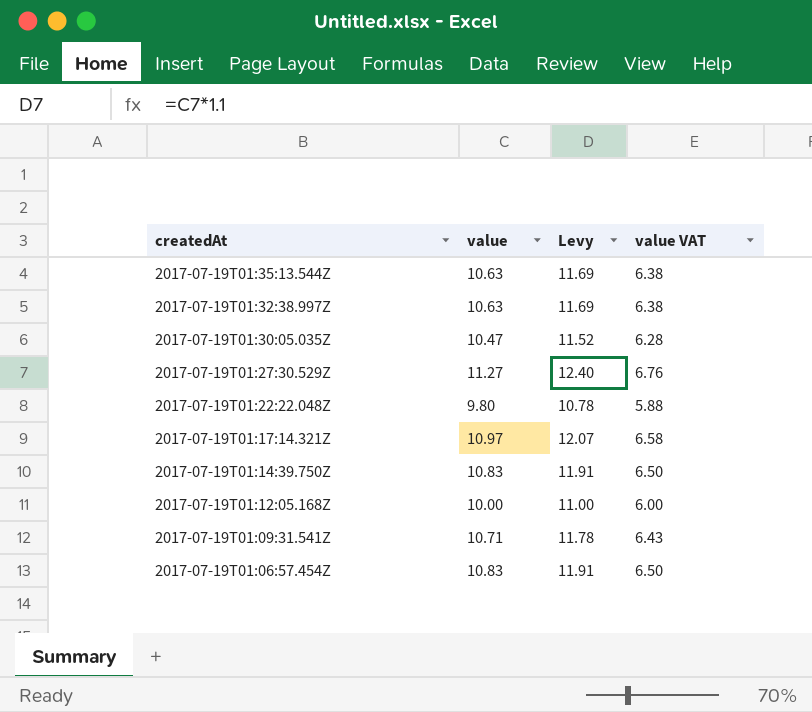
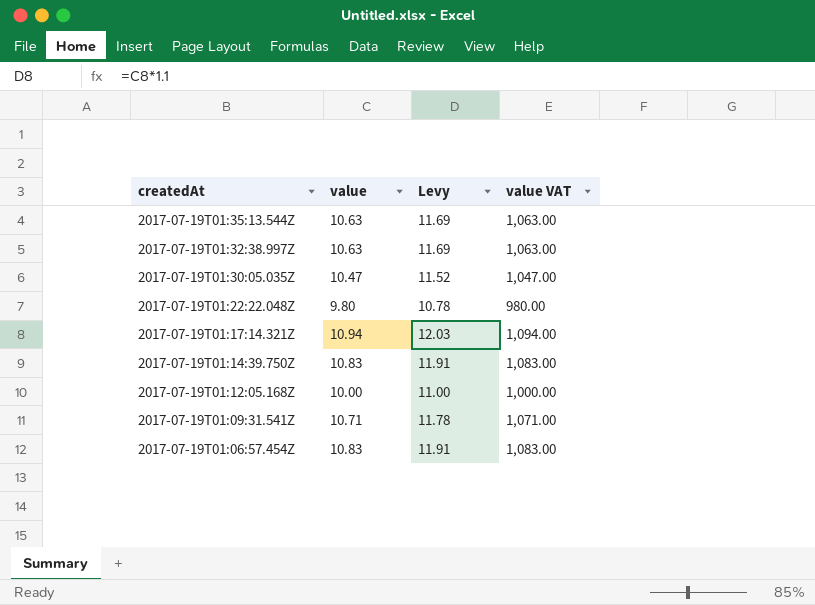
column value VAT | formula: [value] * 0.6 -> [value] * 100
row 2017-07-19T01:27:30.529Z: 11.27 | 12.40 | 6.76 -> none
2017-07-19T01:17:14.321Z | value: 10.97 -> 10.94
2017-07-19T01:17:14.321Z | Levy: 12.07 -> 12.03

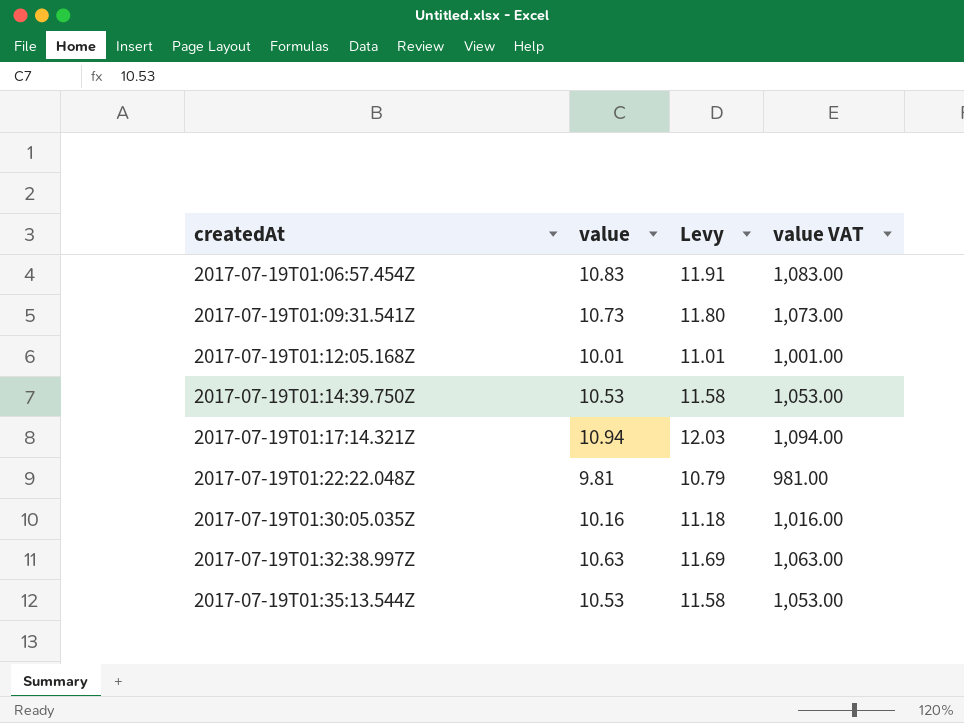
row order: createdAt descending -> createdAt ascending
2017-07-19T01:09:31.541Z | value: 10.71 -> 10.73
2017-07-19T01:09:31.541Z | Levy: 11.78 -> 11.80
2017-07-19T01:09:31.541Z | value VAT: 1,071.00 -> 1,073.00
2017-07-19T01:12:05.168Z | value: 10.00 -> 10.01
2017-07-19T01:12:05.168Z | Levy: 11.00 -> 11.01
2017-07-19T01:12:05.168Z | value VAT: 1,000.00 -> 1,001.00
2017-07-19T01:14:39.750Z | value: 10.83 -> 10.53
2017-07-19T01:14:39.750Z | Levy: 11.91 -> 11.58
2017-07-19T01:14:39.750Z | value VAT: 1,083.00 -> 1,053.00
2017-07-19T01:22:22.048Z | value: 9.80 -> 9.81
2017-07-19T01:22:22.048Z | Levy: 10.78 -> 10.79
2017-07-19T01:22:22.048Z | value VAT: 980.00 -> 981.00
2017-07-19T01:30:05.035Z | value: 10.47 -> 10.16
2017-07-19T01:30:05.035Z | Levy: 11.52 -> 11.18
2017-07-19T01:30:05.035Z | value VAT: 1,047.00 -> 1,016.00
2017-07-19T01:35:13.544Z | value: 10.63 -> 10.53
2017-07-19T01:35:13.544Z | Levy: 11.69 -> 11.58
2017-07-19T01:35:13.544Z | value VAT: 1,063.00 -> 1,053.00

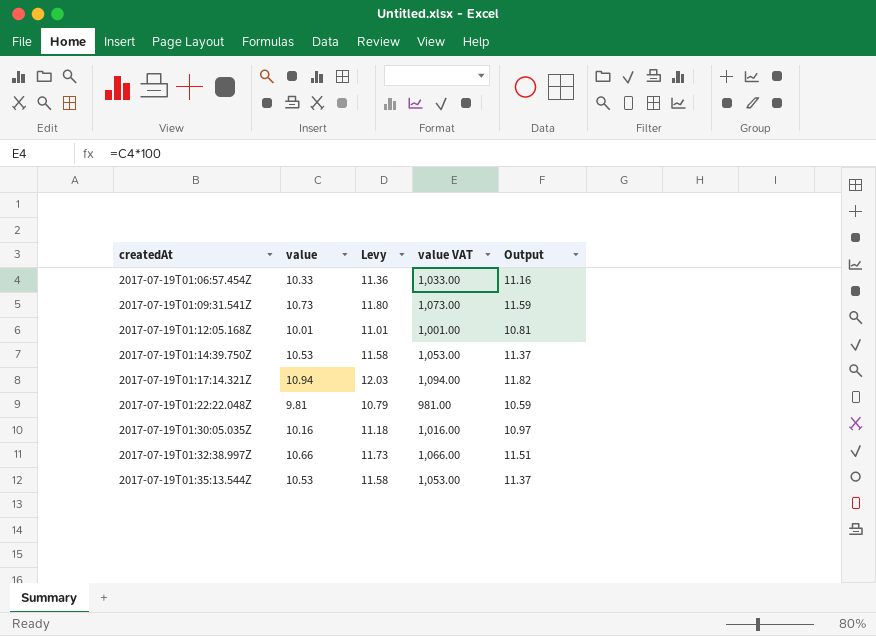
column Output | formula: none -> [value] * 1.08
2017-07-19T01:06:57.454Z | value: 10.83 -> 10.33
2017-07-19T01:06:57.454Z | Levy: 11.91 -> 11.36
2017-07-19T01:06:57.454Z | value VAT: 1,083.00 -> 1,033.00
2017-07-19T01:32:38.997Z | value: 10.63 -> 10.66
2017-07-19T01:32:38.997Z | Levy: 11.69 -> 11.73
2017-07-19T01:32:38.997Z | value VAT: 1,063.00 -> 1,066.00

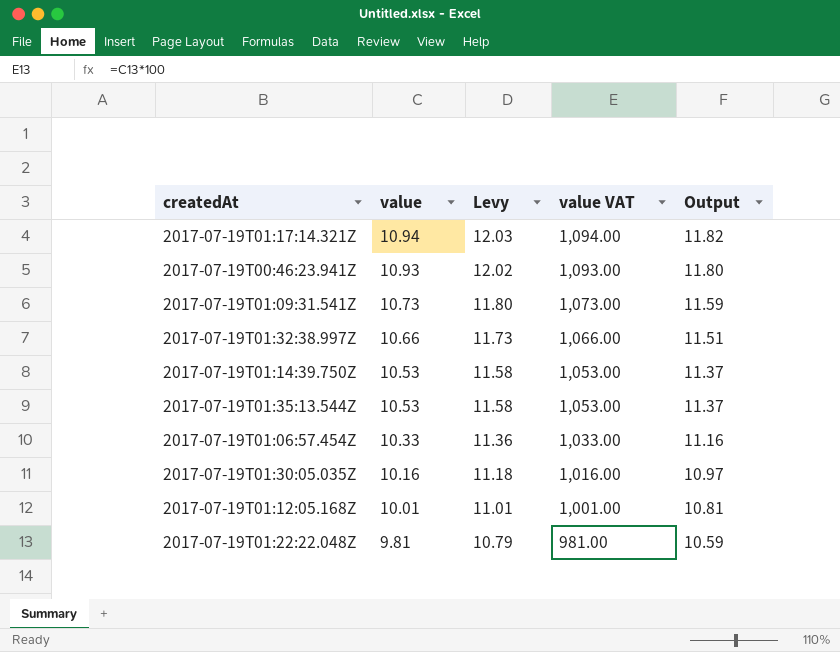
row order: createdAt ascending -> value descending
row 2017-07-19T00:46:23.941Z: none -> 10.93 | 12.02 | 1,093.00 | 11.80

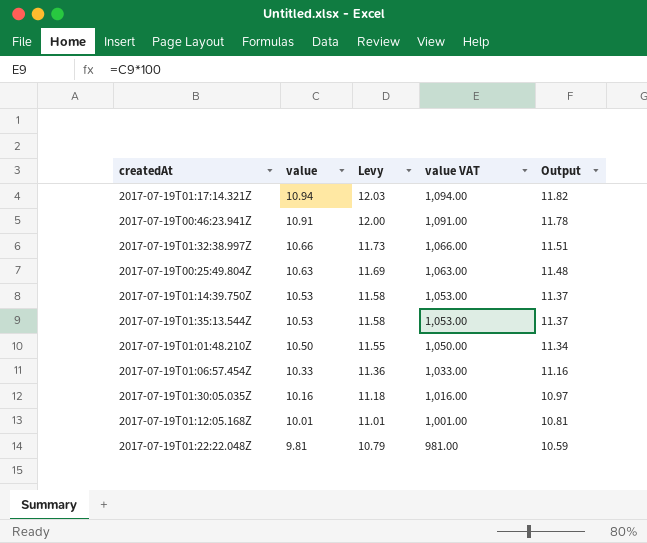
row 2017-07-19T01:09:31.541Z: 10.73 | 11.80 | 1,073.00 | 11.59 -> none
2017-07-19T00:46:23.941Z | value: 10.93 -> 10.91
2017-07-19T00:46:23.941Z | Levy: 12.02 -> 12.00
2017-07-19T00:46:23.941Z | value VAT: 1,093.00 -> 1,091.00
2017-07-19T00:46:23.941Z | Output: 11.80 -> 11.78
row 2017-07-19T00:25:49.804Z: none -> 10.63 | 11.69 | 1,063.00 | 11.48
row 2017-07-19T01:01:48.210Z: none -> 10.50 | 11.55 | 1,050.00 | 11.34

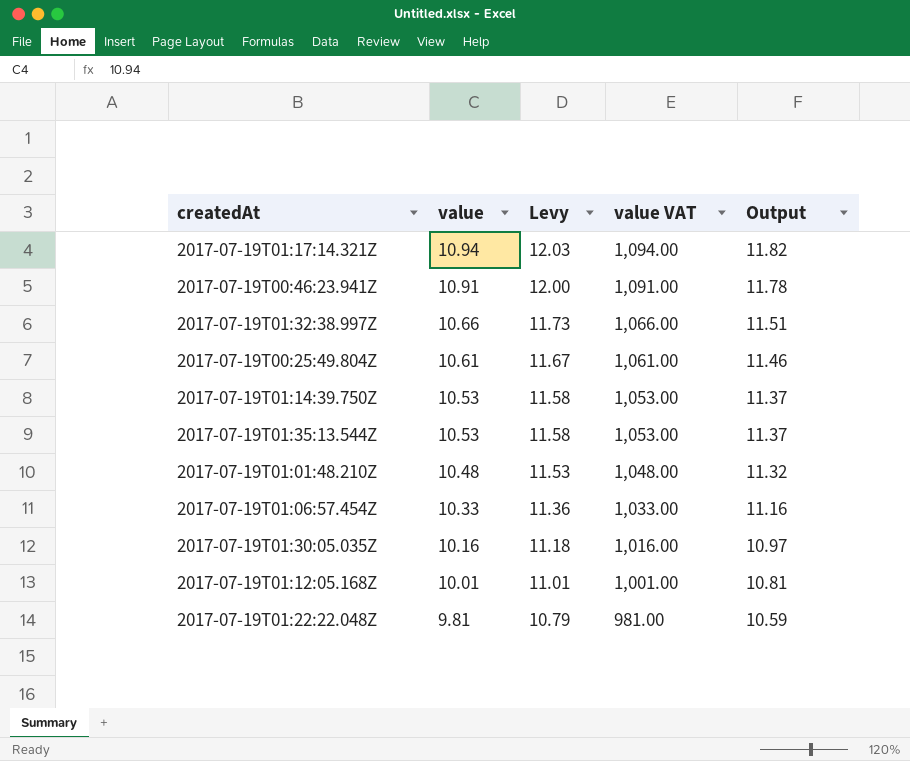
2017-07-19T00:25:49.804Z | value: 10.63 -> 10.61
2017-07-19T00:25:49.804Z | Levy: 11.69 -> 11.67
2017-07-19T00:25:49.804Z | value VAT: 1,063.00 -> 1,061.00
2017-07-19T00:25:49.804Z | Output: 11.48 -> 11.46
2017-07-19T01:01:48.210Z | value: 10.50 -> 10.48
2017-07-19T01:01:48.210Z | Levy: 11.55 -> 11.53
2017-07-19T01:01:48.210Z | value VAT: 1,050.00 -> 1,048.00
2017-07-19T01:01:48.210Z | Output: 11.34 -> 11.32

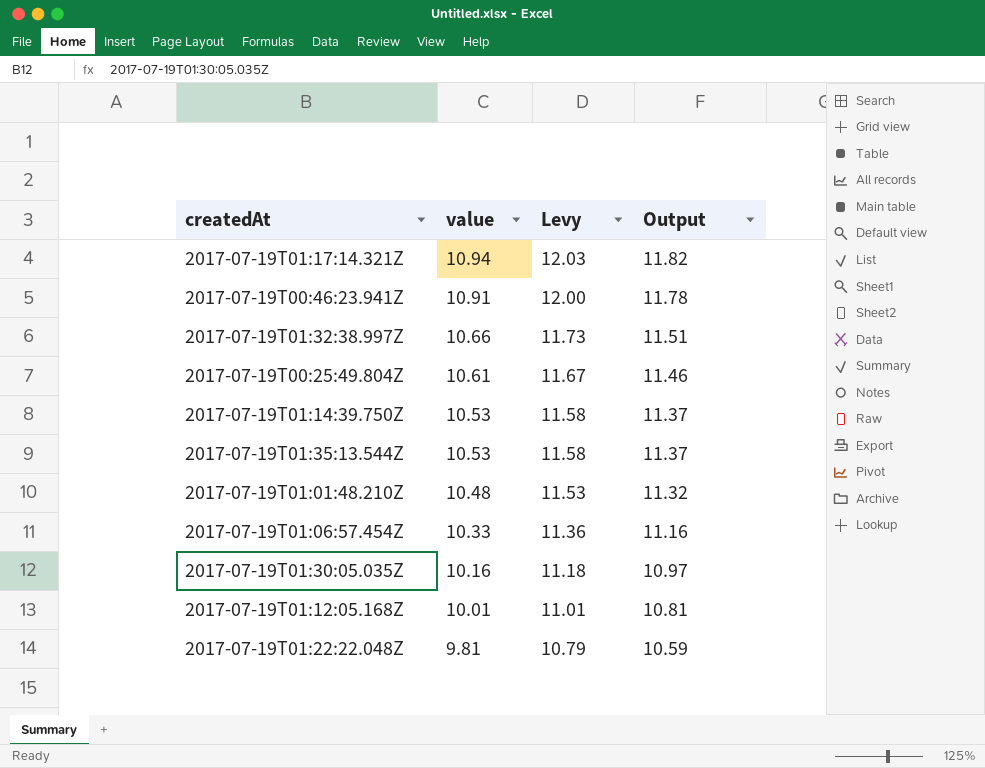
column value VAT | formula: [value] * 100 -> none

